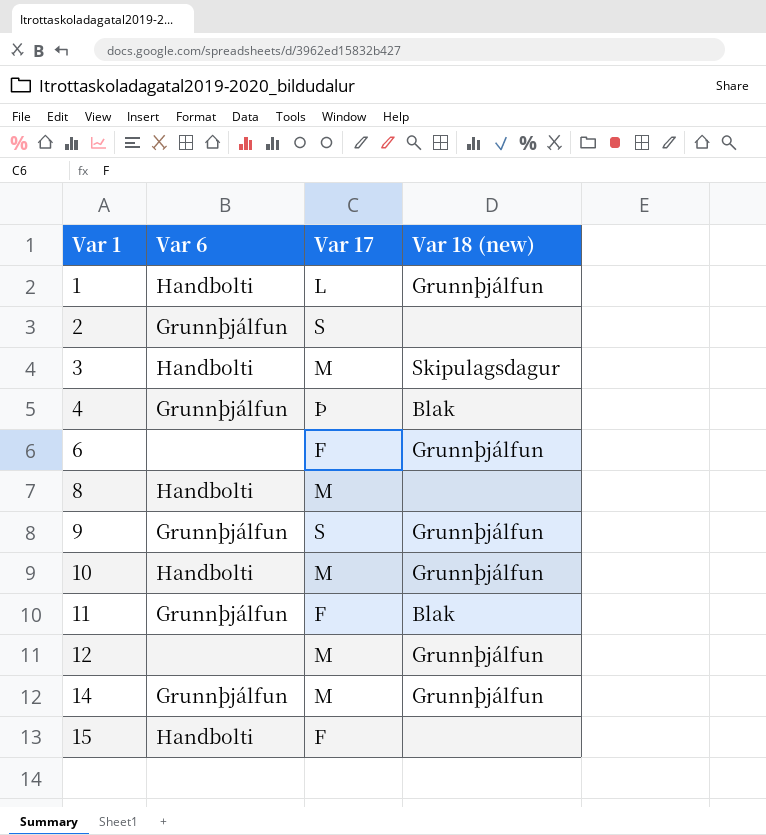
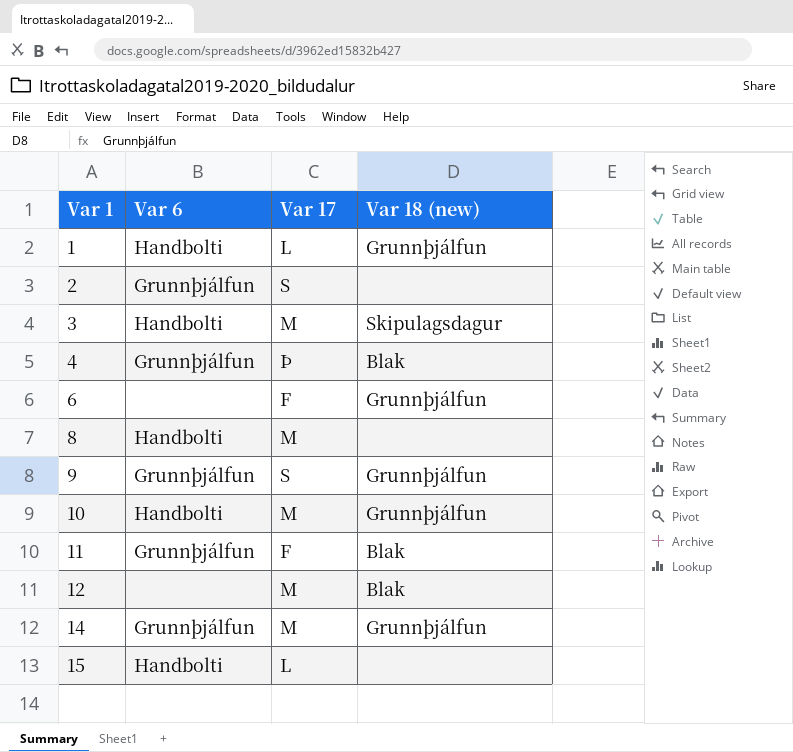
12 | Var 18 (new): Grunnþjálfun -> Blak
15 | Var 17: F -> L

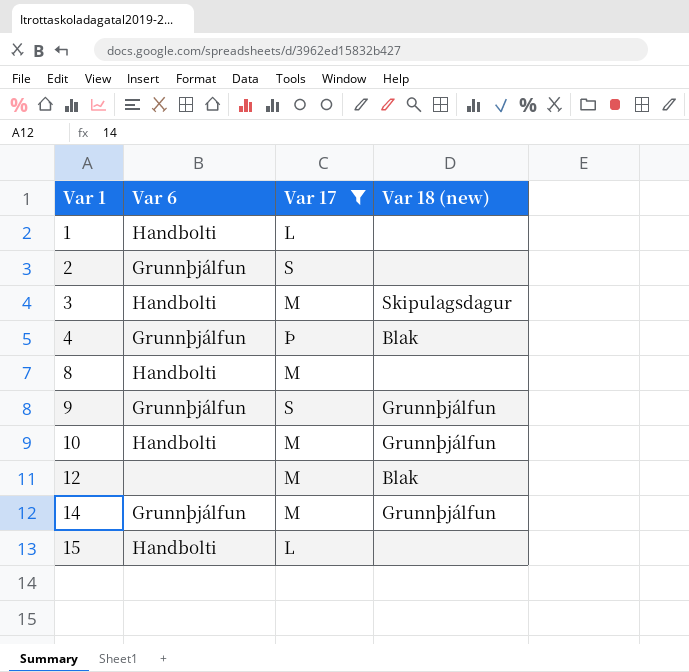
filter: none -> Var 17 != F
1 | Var 18 (new): Grunnþjálfun -> none

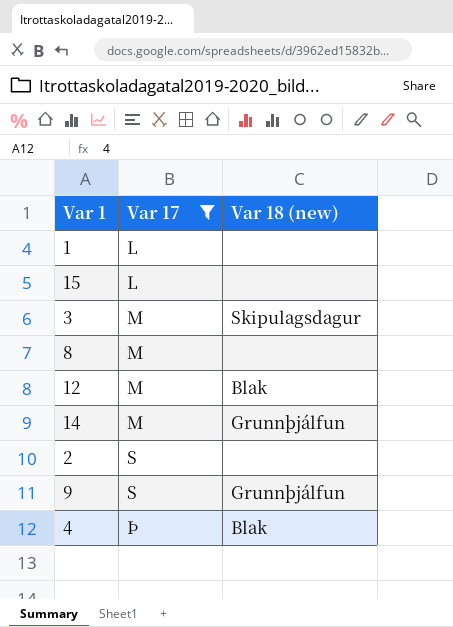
row order: Var 1 ascending -> Var 17 ascending
column Var 6 | position: 2 -> none
row 10: Handbolti | M | Grunnþjálfun -> none

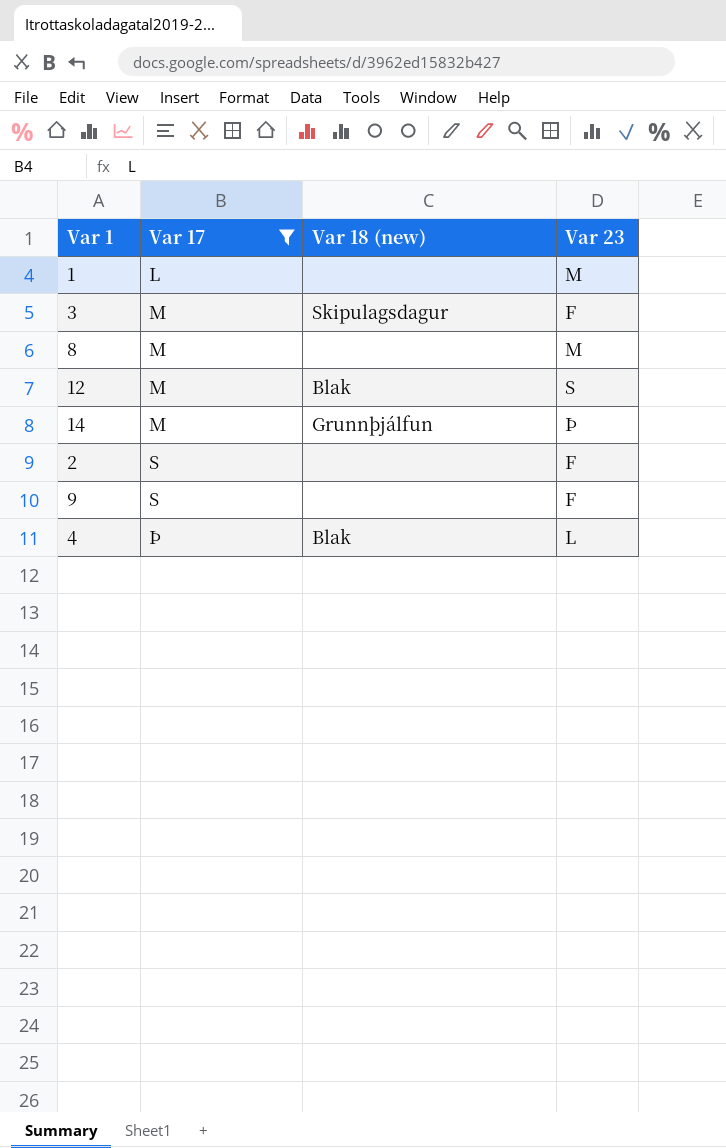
column Var 23 | position: none -> 4
row 15: L | none -> none
9 | Var 18 (new): Grunnþjálfun -> none

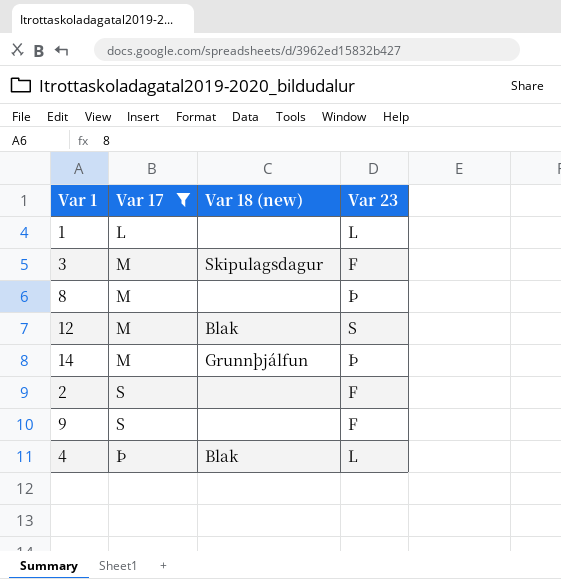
1 | Var 23: M -> L
8 | Var 23: M -> Þ

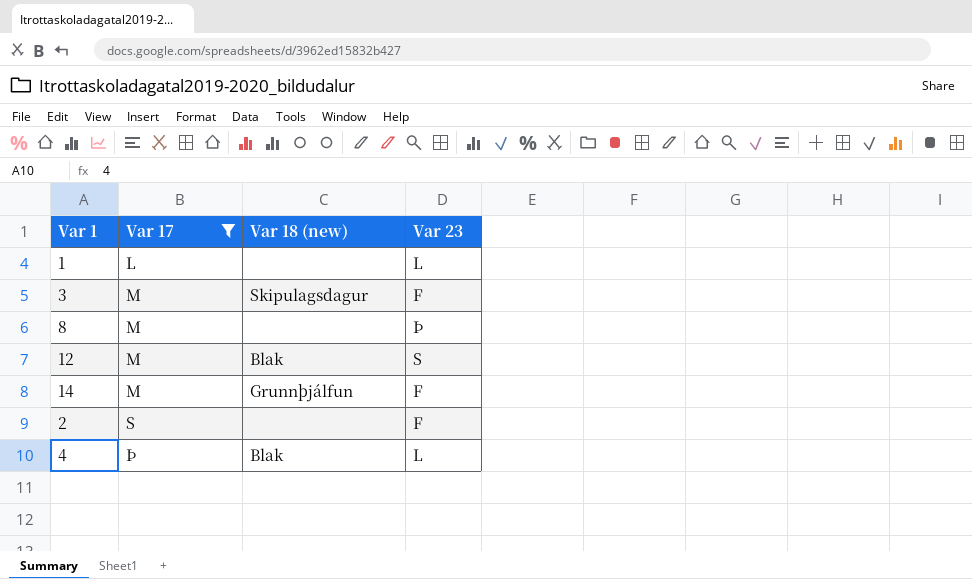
row 9: S | none | F -> none
14 | Var 23: Þ -> F

